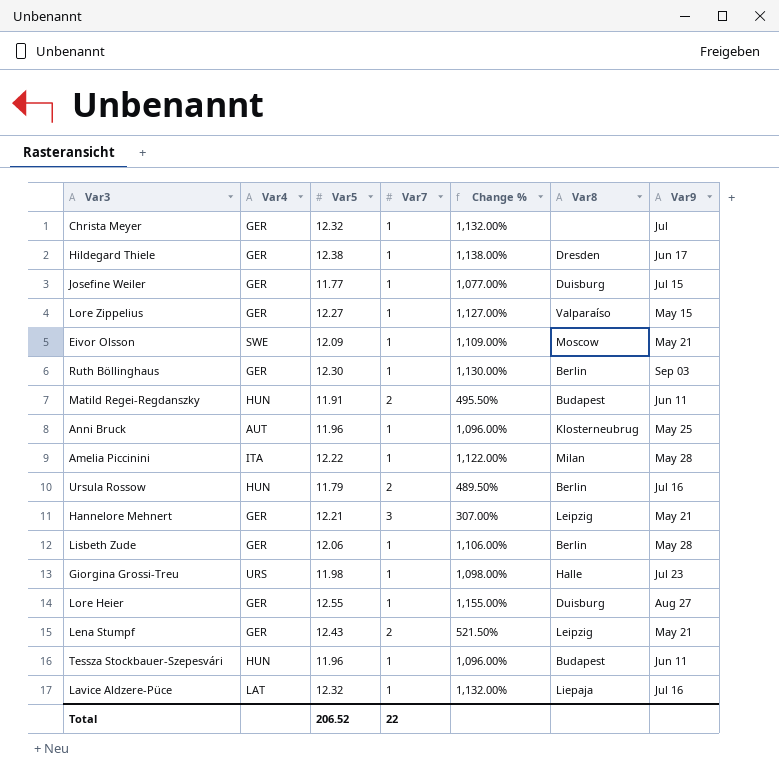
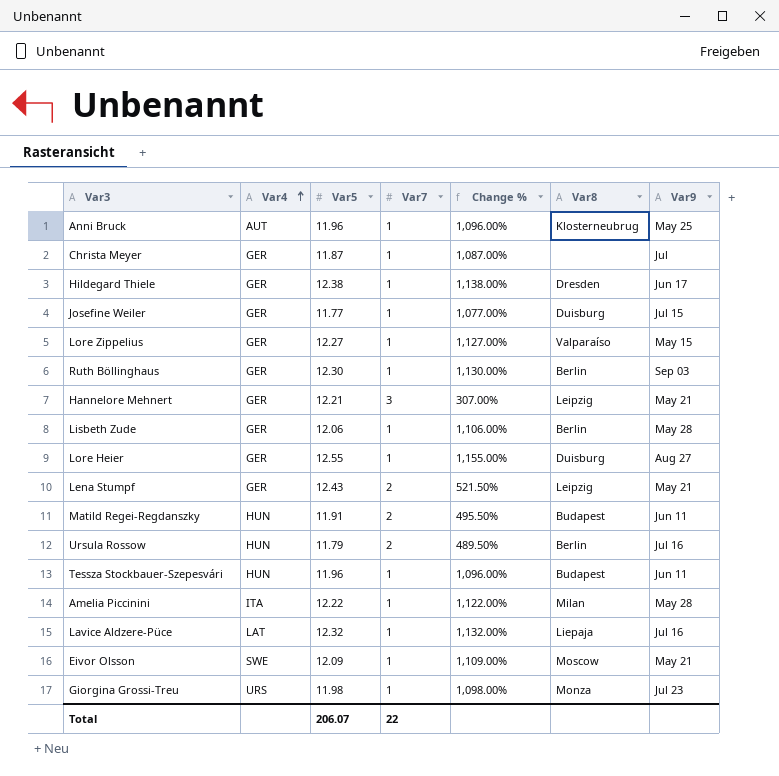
row order: none -> Var4 ascending
Christa Meyer | Var5: 12.32 -> 11.87
Christa Meyer | Change %: 1,132.00% -> 1,087.00%
Giorgina Grossi-Treu | Var8: Halle -> Monza
Total | Var5: 206.52 -> 206.07

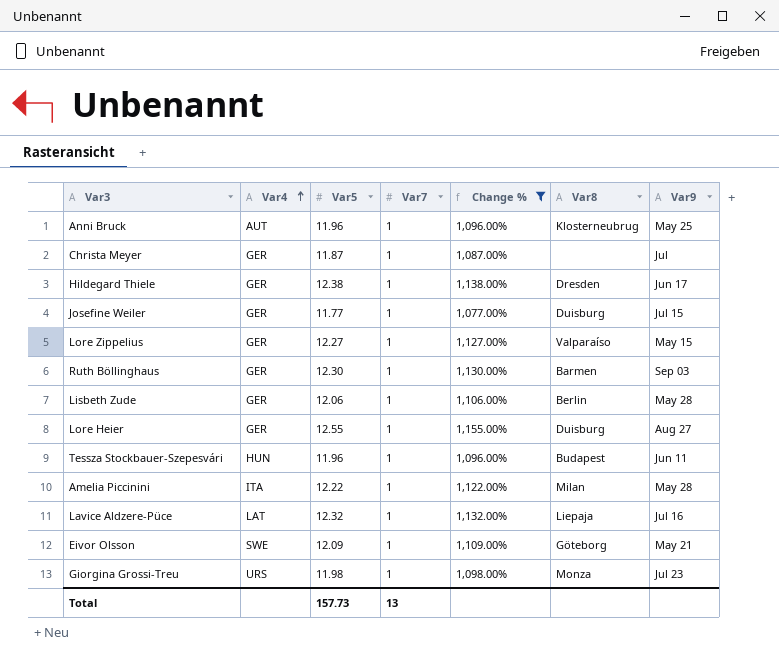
filter: none -> Change % >= 1,077.00%
Ruth Böllinghaus | Var8: Berlin -> Barmen
Eivor Olsson | Var8: Moscow -> Göteborg
Total | Var5: 206.07 -> 157.73
Total | Var7: 22 -> 13

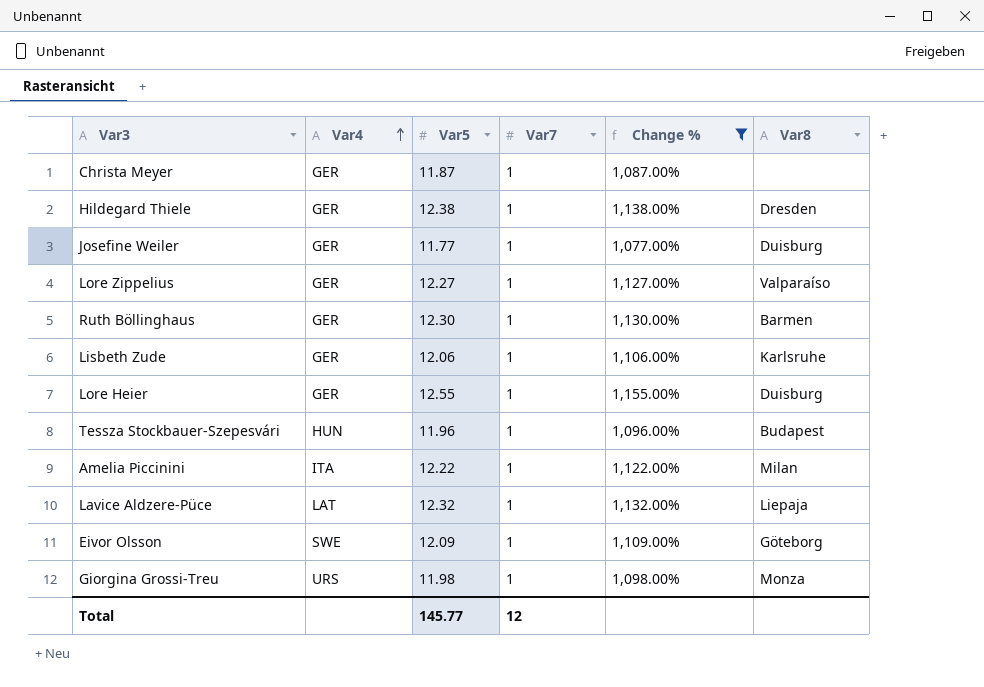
column Var9 | position: 7 -> none
row Anni Bruck: AUT | 11.96 | 1 | 1,096.00% | Klosterneubrug | May 25 -> none
Lisbeth Zude | Var8: Berlin -> Karlsruhe
Total | Var5: 157.73 -> 145.77
Total | Var7: 13 -> 12

